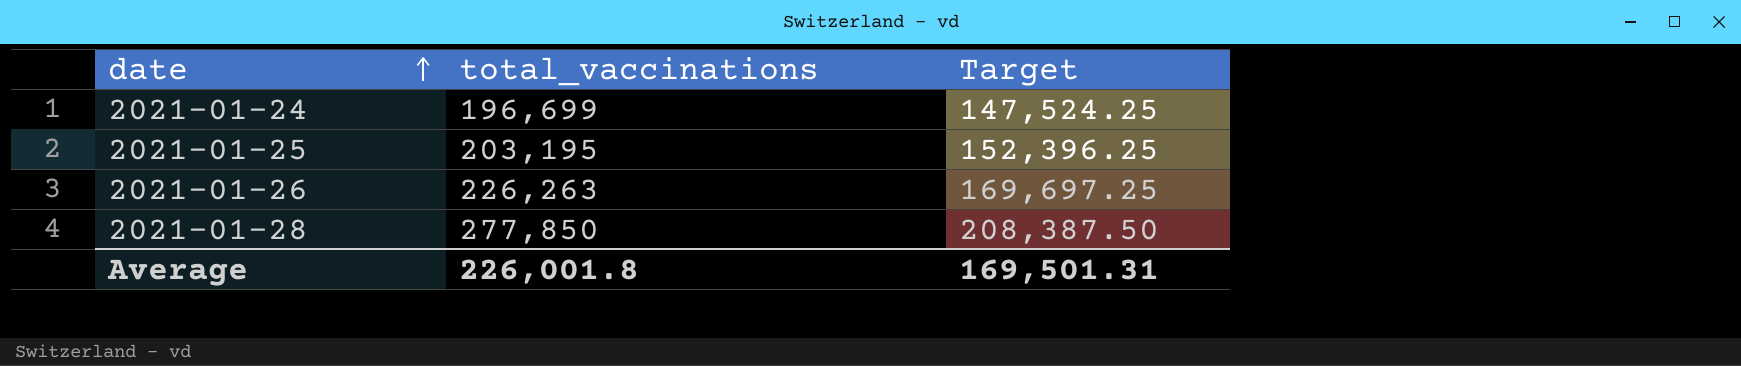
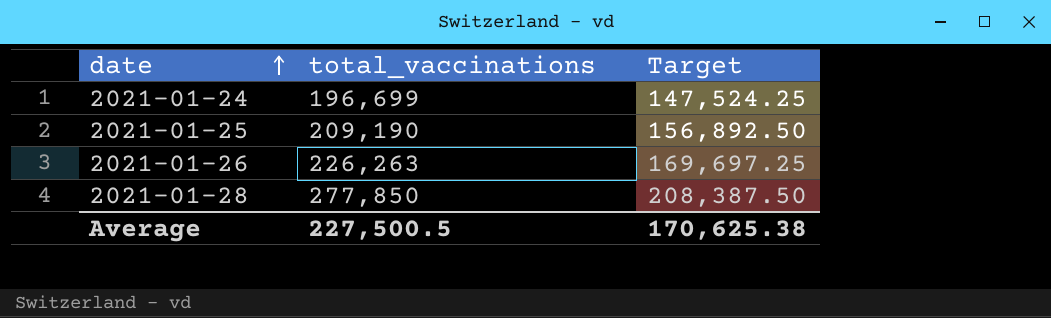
2021-01-25 | total_vaccinations: 203,195 -> 209,190
2021-01-25 | Target: 152,396.25 -> 156,892.50
Average | total_vaccinations: 226,001.8 -> 227,500.5
Average | Target: 169,501.31 -> 170,625.38

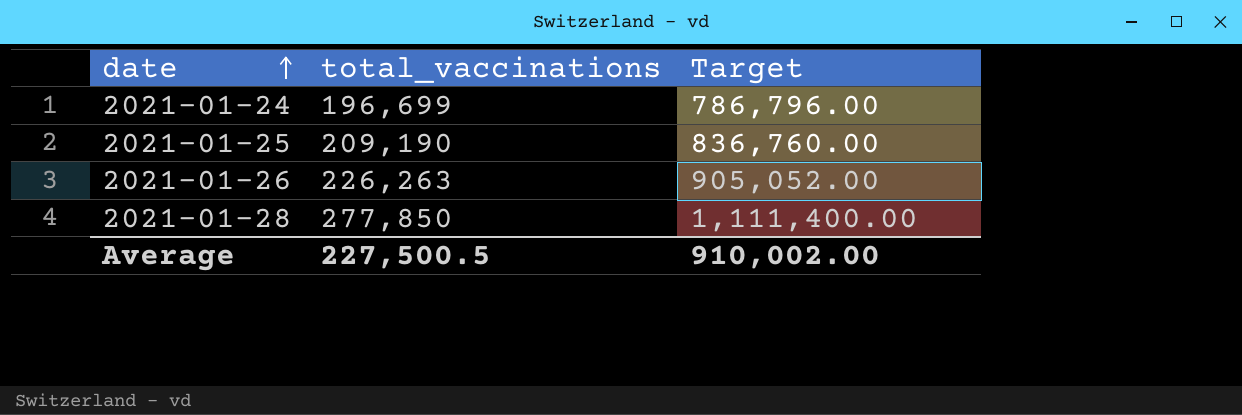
column Target | formula: [total_vaccinations] * 0.75 -> [total_vaccinations] * 4
Average | Target: 170,625.38 -> 910,002.00

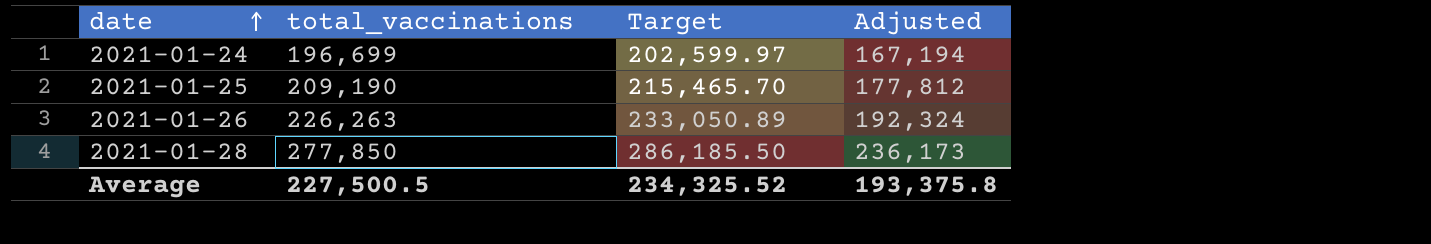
column Target | formula: [total_vaccinations] * 4 -> [total_vaccinations] * 1.03
column Adjusted | formula: none -> [total_vaccinations] * 0.85
Average | Target: 910,002.00 -> 234,325.52

